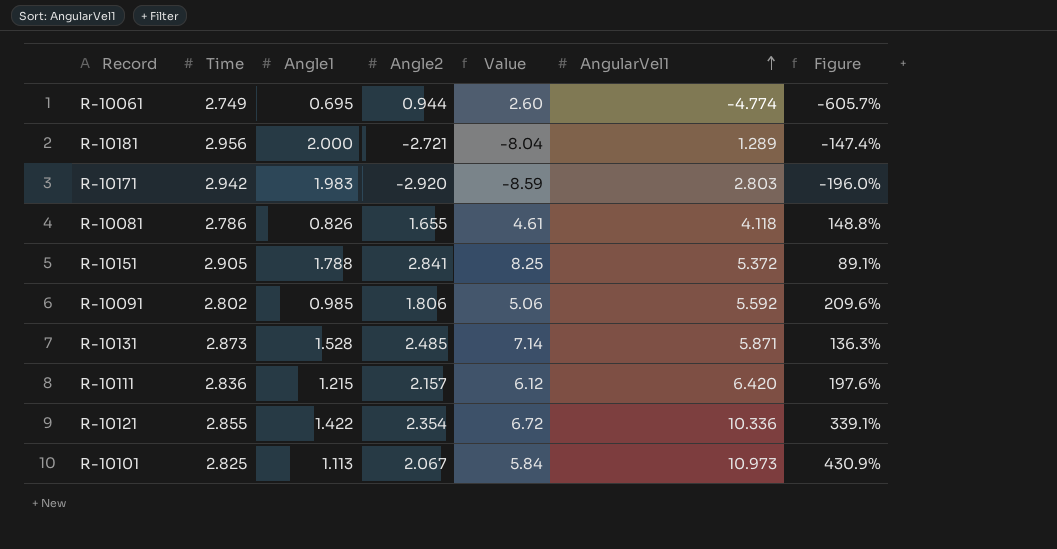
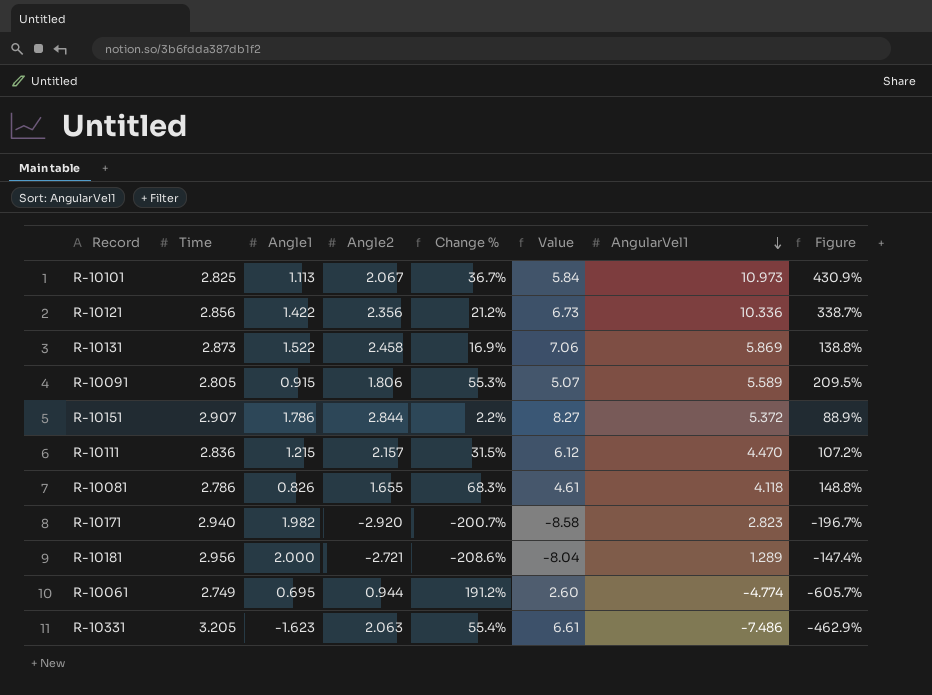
row order: AngularVel1 ascending -> AngularVel1 descending
column Change % | formula: none -> ([Time] - [Angle2]) / [Angle2]
R-10121 | Time: 2.855 -> 2.856
R-10121 | Angle2: 2.354 -> 2.356
R-10121 | Value: 6.72 -> 6.73
R-10121 | Figure: 339.1% -> 338.7%
R-10131 | Angle1: 1.528 -> 1.522
R-10131 | Angle2: 2.485 -> 2.458
R-10131 | Value: 7.14 -> 7.06
R-10131 | AngularVel1: 5.871 -> 5.869
R-10131 | Figure: 136.3% -> 138.8%
R-10091 | Time: 2.802 -> 2.805
R-10091 | Angle1: 0.985 -> 0.915
R-10091 | Value: 5.06 -> 5.07
R-10091 | AngularVel1: 5.592 -> 5.589
R-10091 | Figure: 209.6% -> 209.5%
R-10151 | Time: 2.905 -> 2.907
R-10151 | Angle1: 1.788 -> 1.786
R-10151 | Angle2: 2.841 -> 2.844
R-10151 | Value: 8.25 -> 8.27
R-10151 | Figure: 89.1% -> 88.9%
R-10111 | AngularVel1: 6.420 -> 4.470
R-10111 | Figure: 197.6% -> 107.2%
R-10171 | Time: 2.942 -> 2.940
R-10171 | Angle1: 1.983 -> 1.982
R-10171 | Value: -8.59 -> -8.58
R-10171 | AngularVel1: 2.803 -> 2.823
R-10171 | Figure: -196.0% -> -196.7%
row R-10331: none -> 3.205 | -1.623 | 2.063 | 55.4% | 6.61 | -7.486 | -462.9%

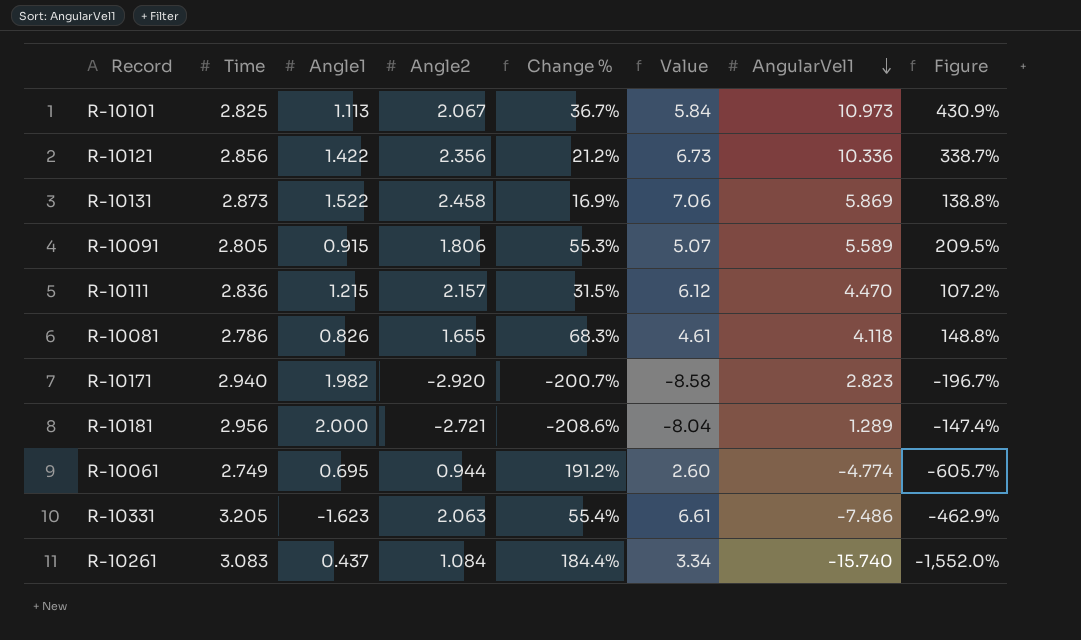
row R-10151: 2.907 | 1.786 | 2.844 | 2.2% | 8.27 | 5.372 | 88.9% -> none
row R-10261: none -> 3.083 | 0.437 | 1.084 | 184.4% | 3.34 | -15.740 | -1,552.0%

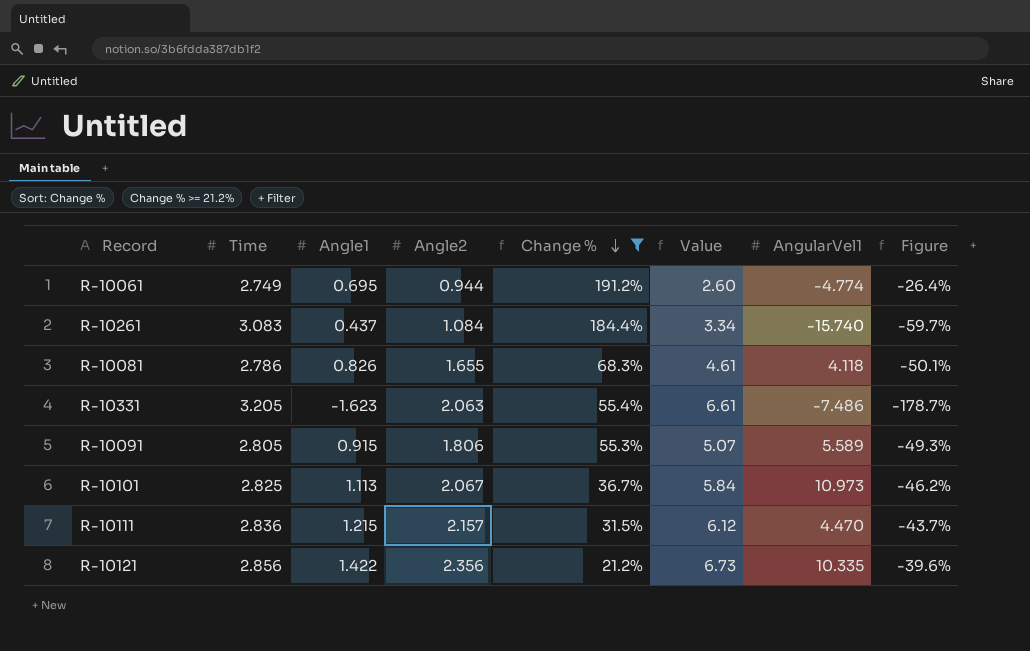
filter: none -> Change % >= 21.2%
row order: AngularVel1 descending -> Change % descending
column Figure | formula: ([AngularVel1] - [Angle2]) / [Angle2] -> ([Angle1] - [Angle2]) / [Angle2]
R-10121 | AngularVel1: 10.336 -> 10.335

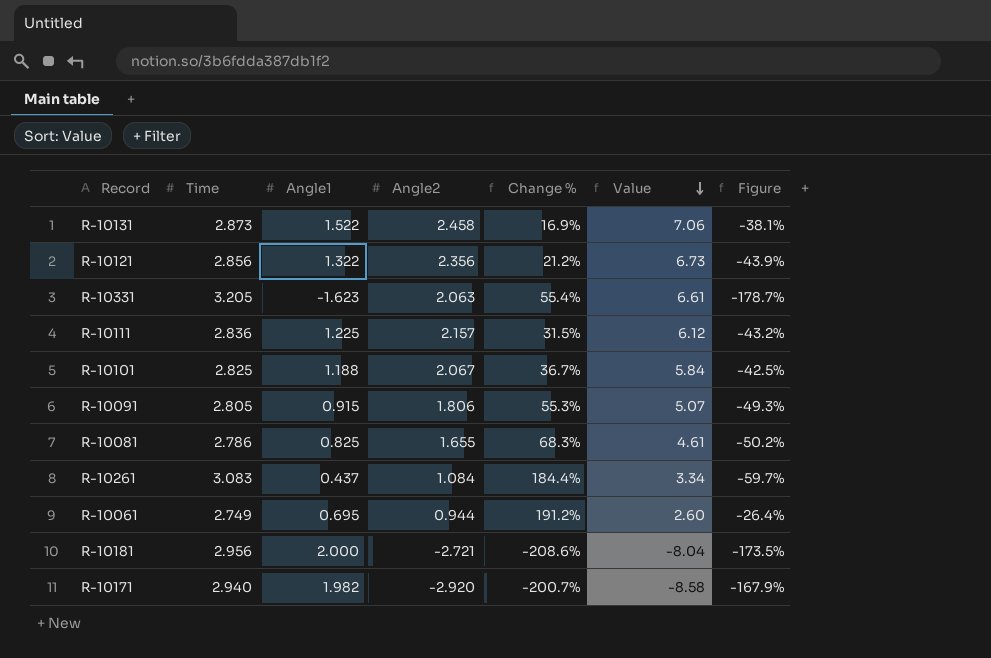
filter: Change % >= 21.2% -> none
row order: Change % descending -> Value descending
column AngularVel1 | position: 7 -> none
R-10121 | Angle1: 1.422 -> 1.322
R-10121 | Figure: -39.6% -> -43.9%
R-10111 | Angle1: 1.215 -> 1.225
R-10111 | Figure: -43.7% -> -43.2%
R-10101 | Angle1: 1.113 -> 1.188
R-10101 | Figure: -46.2% -> -42.5%
R-10081 | Angle1: 0.826 -> 0.825
R-10081 | Figure: -50.1% -> -50.2%

